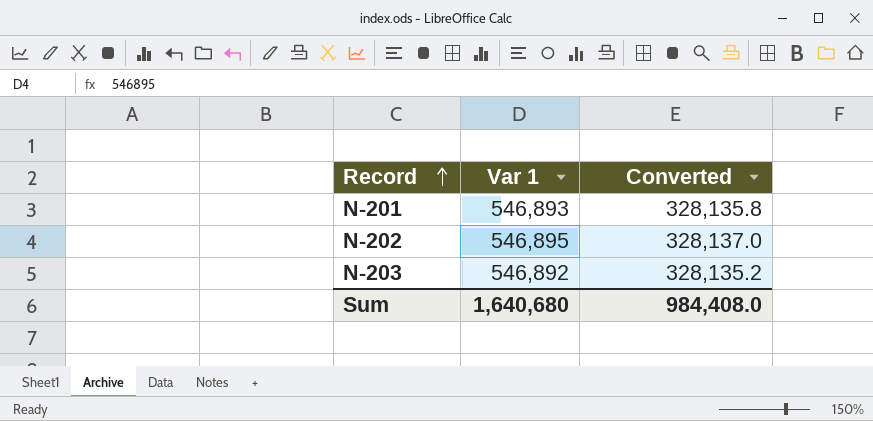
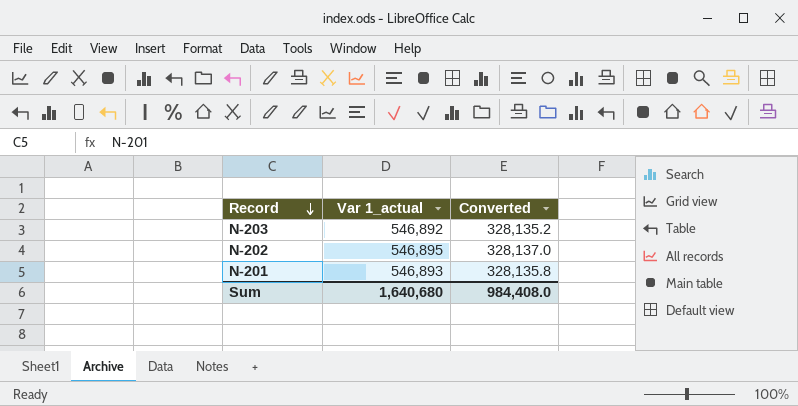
row order: Record ascending -> Record descending
column name: Var 1 -> Var 1_actual

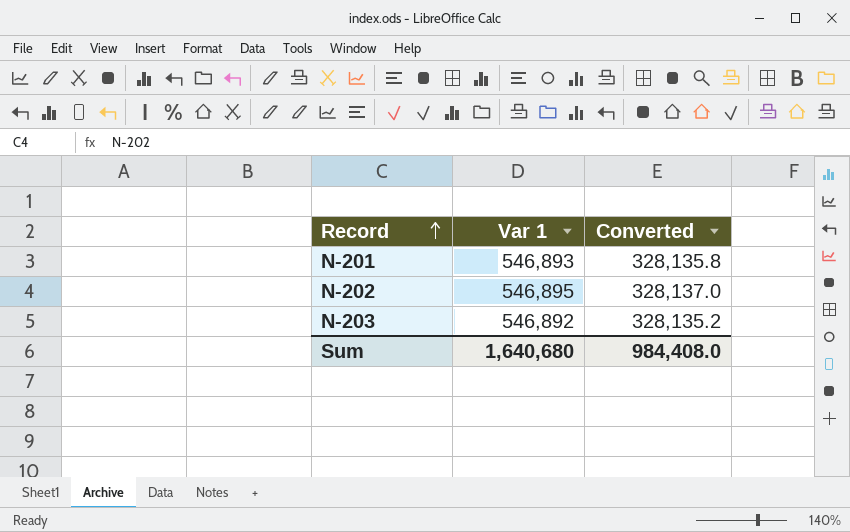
row order: Record descending -> Record ascending
column name: Var 1_actual -> Var 1

